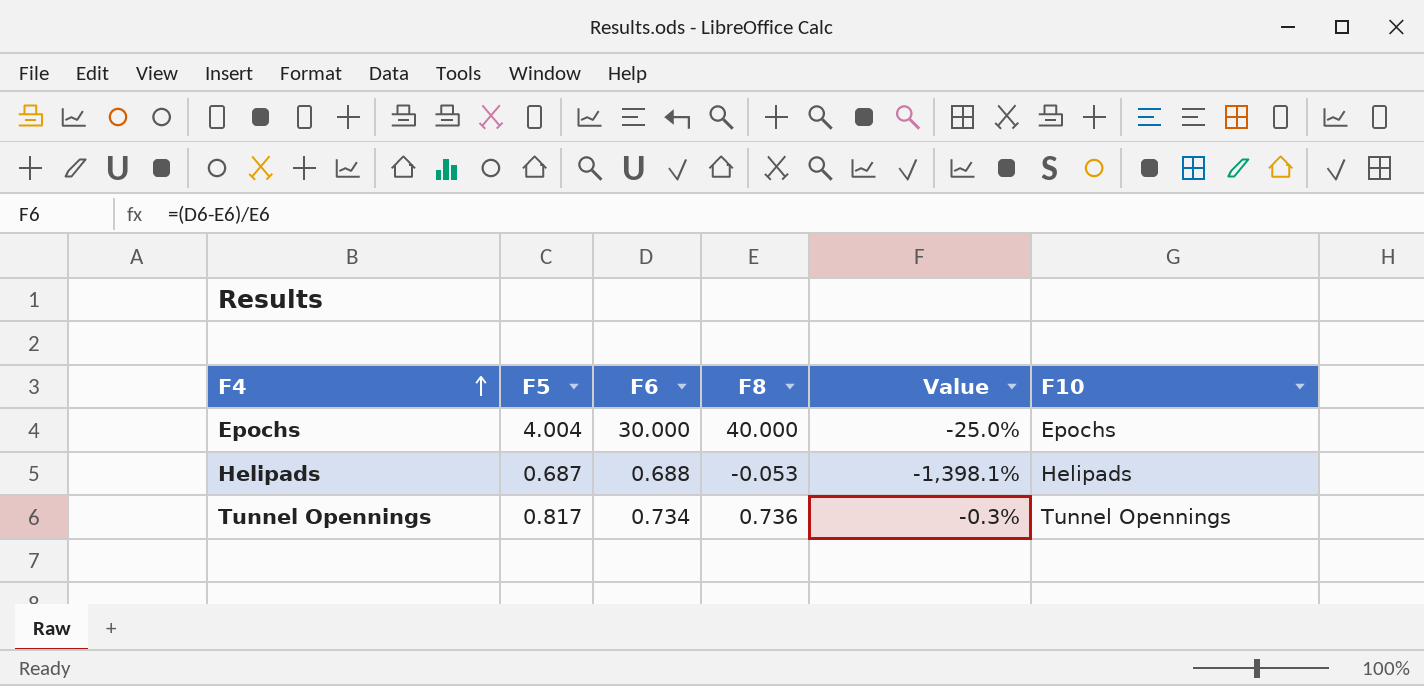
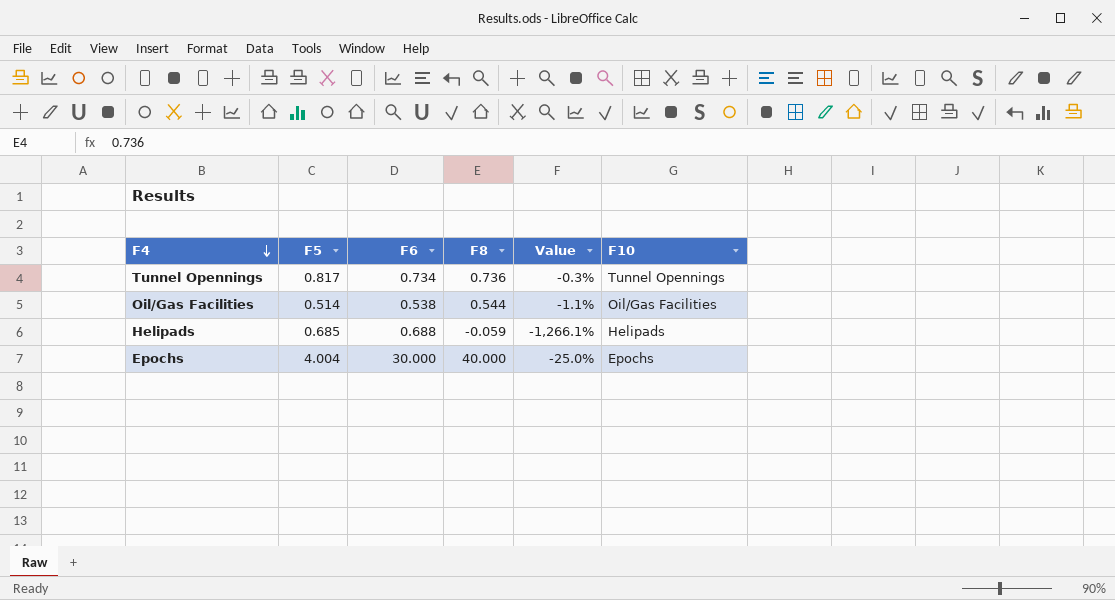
row order: F4 ascending -> F4 descending
row Oil/Gas Facilities: none -> 0.514 | 0.538 | 0.544 | -1.1% | Oil/Gas Facilities
Helipads | F5: 0.687 -> 0.685
Helipads | F8: -0.053 -> -0.059
Helipads | Value: -1,398.1% -> -1,266.1%

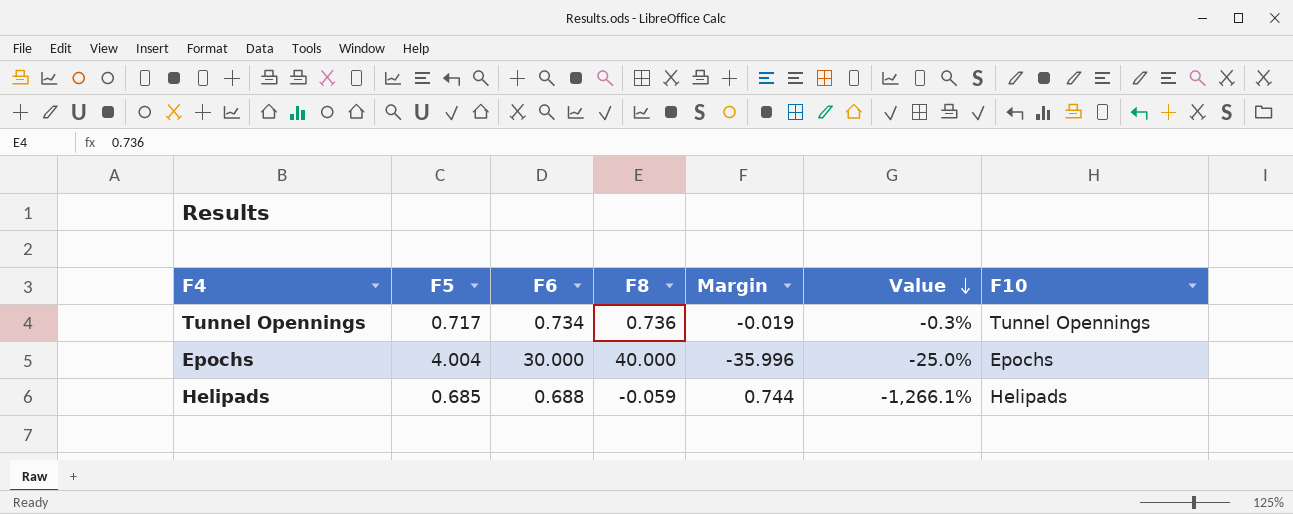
row order: F4 descending -> Value descending
column Margin | formula: none -> [F5] - [F8]
row Oil/Gas Facilities: 0.514 | 0.538 | 0.544 | -1.1% | Oil/Gas Facilities -> none
Tunnel Opennings | F5: 0.817 -> 0.717

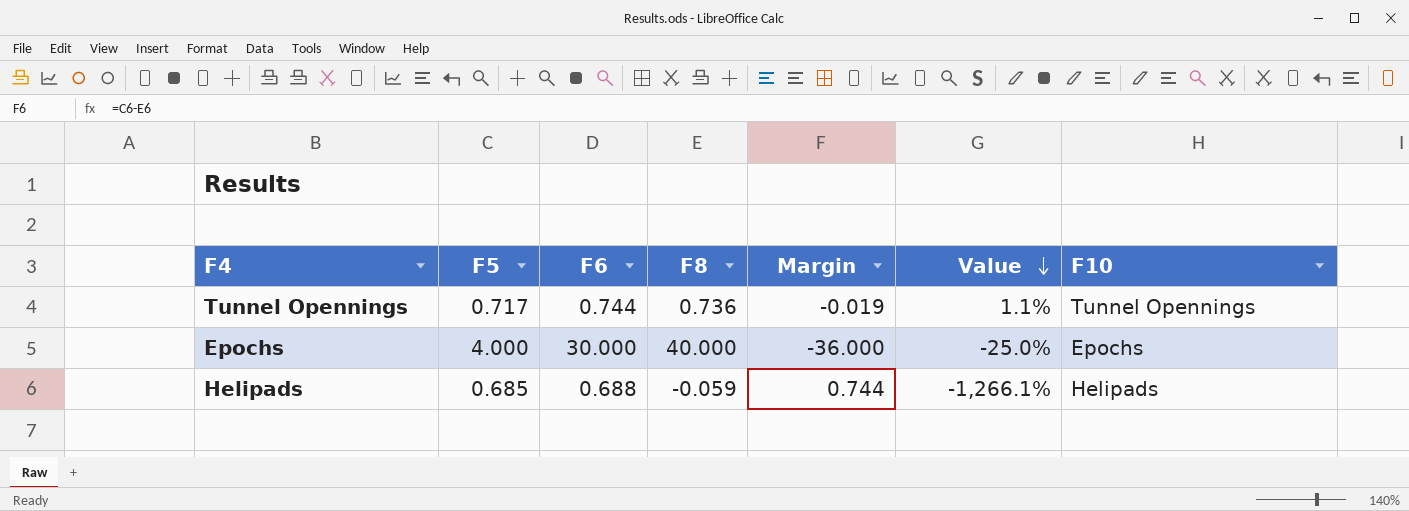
Tunnel Opennings | F6: 0.734 -> 0.744
Tunnel Opennings | Value: -0.3% -> 1.1%
Epochs | F5: 4.004 -> 4.000
Epochs | Margin: -35.996 -> -36.000

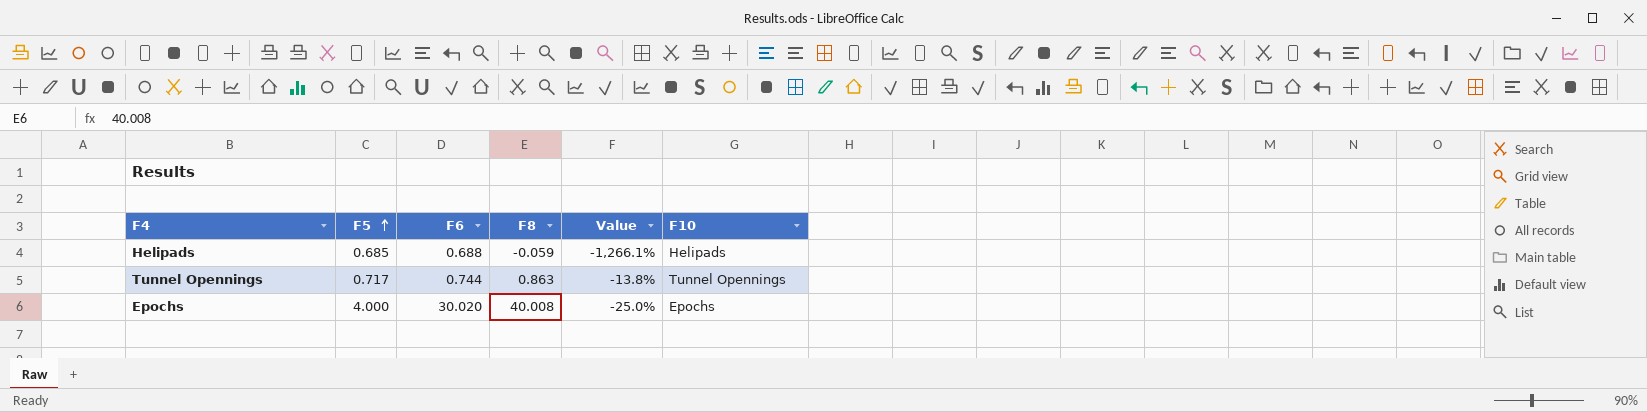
row order: Value descending -> F5 ascending
column Margin | formula: [F5] - [F8] -> none
Tunnel Opennings | F8: 0.736 -> 0.863
Tunnel Opennings | Value: 1.1% -> -13.8%
Epochs | F6: 30.000 -> 30.020
Epochs | F8: 40.000 -> 40.008

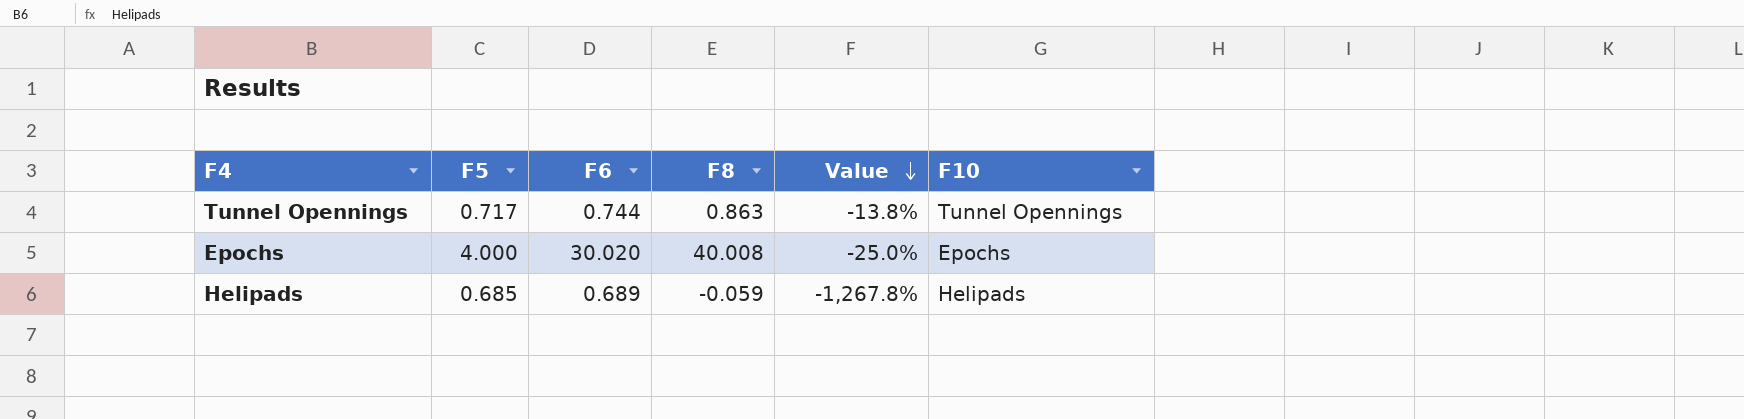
row order: F5 ascending -> Value descending
Helipads | F6: 0.688 -> 0.689
Helipads | Value: -1,266.1% -> -1,267.8%

